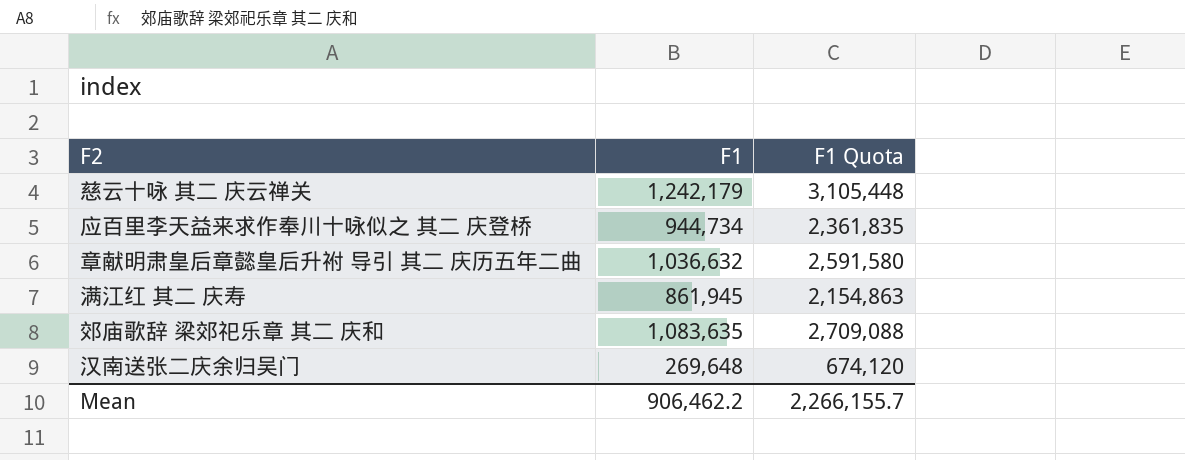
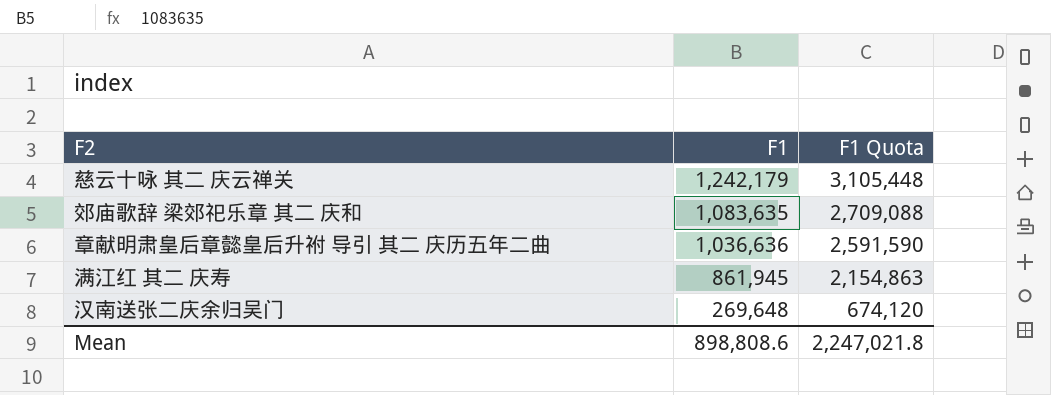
row order: none -> F1 descending
row 应百里李天益来求作奉川十咏似之 其二 庆登桥: 944,734 | 2,361,835 -> none
章献明肃皇后章懿皇后升祔 导引 其二 庆历五年二曲 | F1: 1,036,632 -> 1,036,636
章献明肃皇后章懿皇后升祔 导引 其二 庆历五年二曲 | F1 Quota: 2,591,580 -> 2,591,590
Mean | F1: 906,462.2 -> 898,808.6
Mean | F1 Quota: 2,266,155.7 -> 2,247,021.8

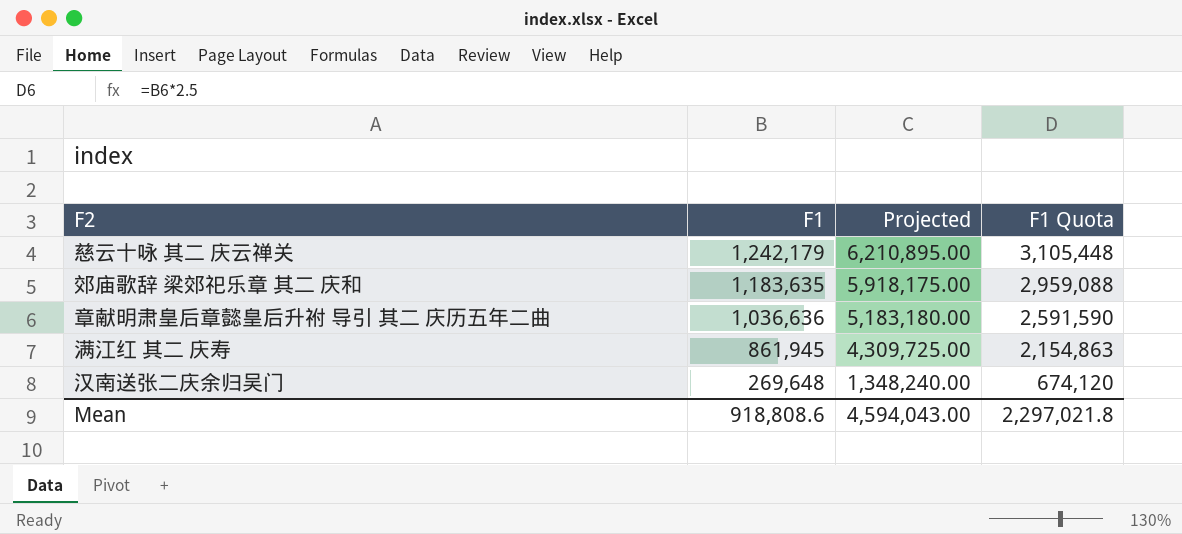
column Projected | formula: none -> [F1] * 5
郊庙歌辞 梁郊祀乐章 其二 庆和 | F1: 1,083,635 -> 1,183,635
郊庙歌辞 梁郊祀乐章 其二 庆和 | F1 Quota: 2,709,088 -> 2,959,088
Mean | F1: 898,808.6 -> 918,808.6
Mean | F1 Quota: 2,247,021.8 -> 2,297,021.8

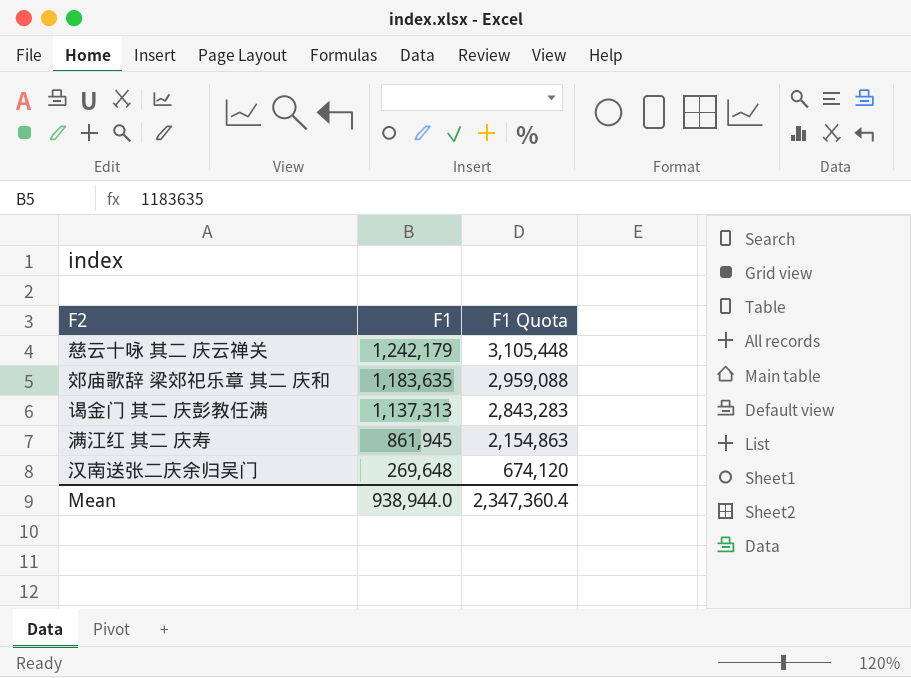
column Projected | formula: [F1] * 5 -> none
row 章献明肃皇后章懿皇后升祔 导引 其二 庆历五年二曲: 1,036,636 | 5,183,180.00 | 2,591,590 -> none
row 谒金门 其二 庆彭教任满: none -> 1,137,313 | 2,843,283
Mean | F1: 918,808.6 -> 938,944.0
Mean | F1 Quota: 2,297,021.8 -> 2,347,360.4

